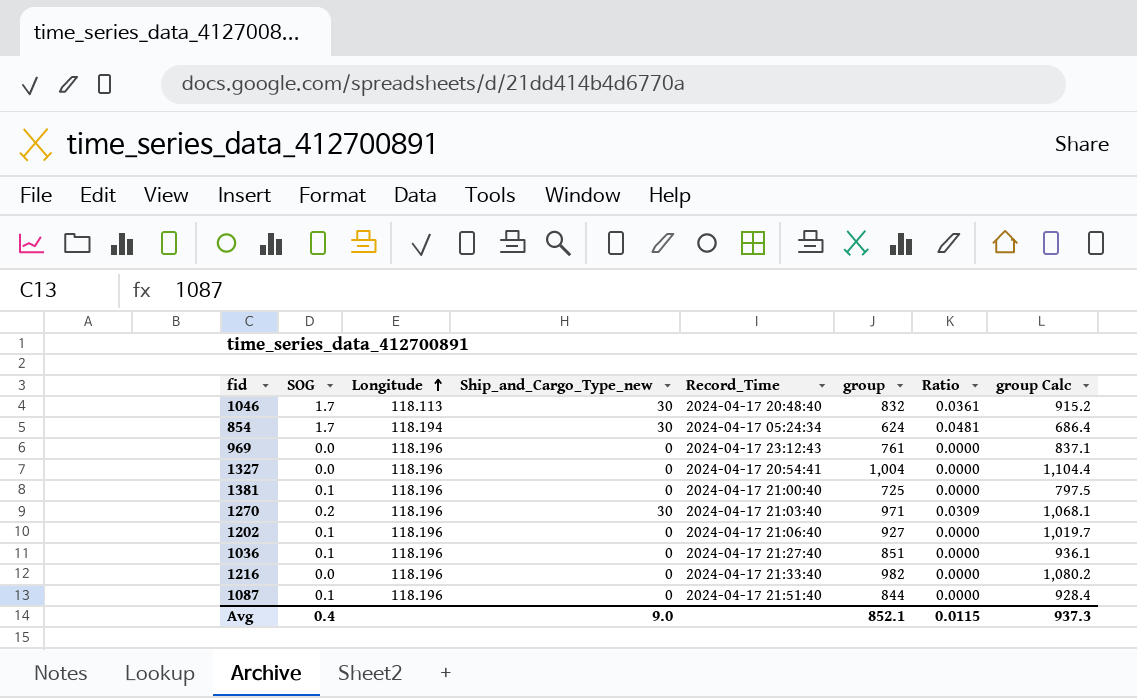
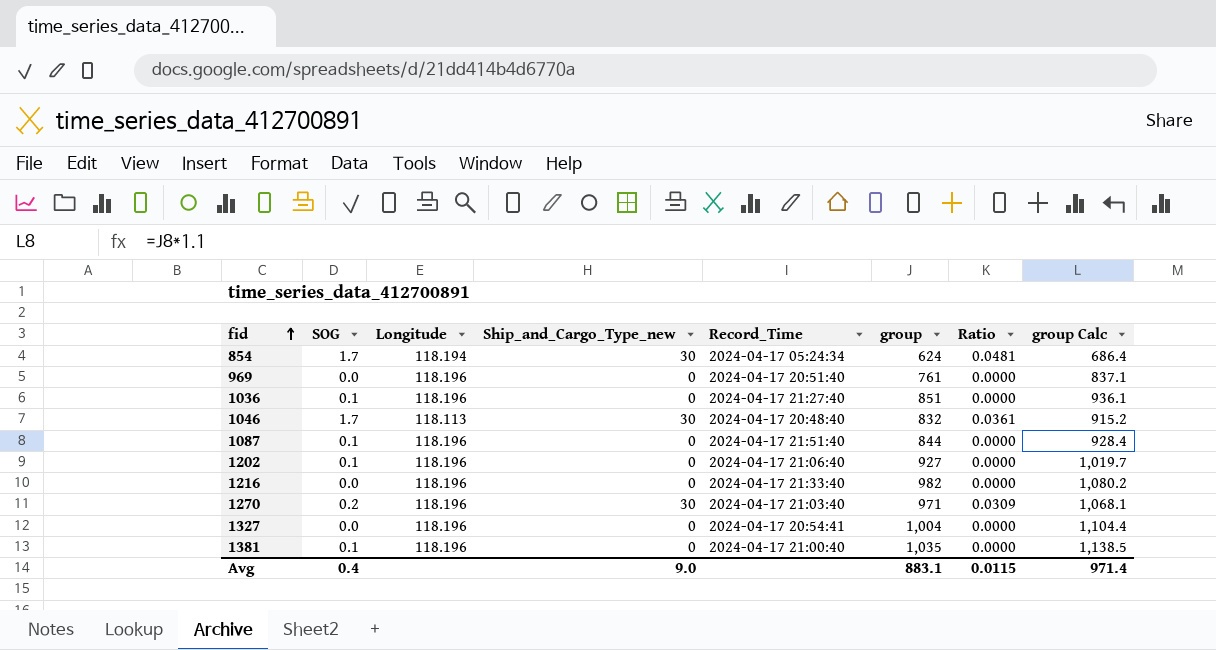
row order: Longitude ascending -> fid ascending
969 | Record_Time: 2024-04-17 23:12:43 -> 2024-04-17 20:51:40
1381 | group: 725 -> 1,035
1381 | group Calc: 797.5 -> 1,138.5
Avg | group: 852.1 -> 883.1
Avg | group Calc: 937.3 -> 971.4

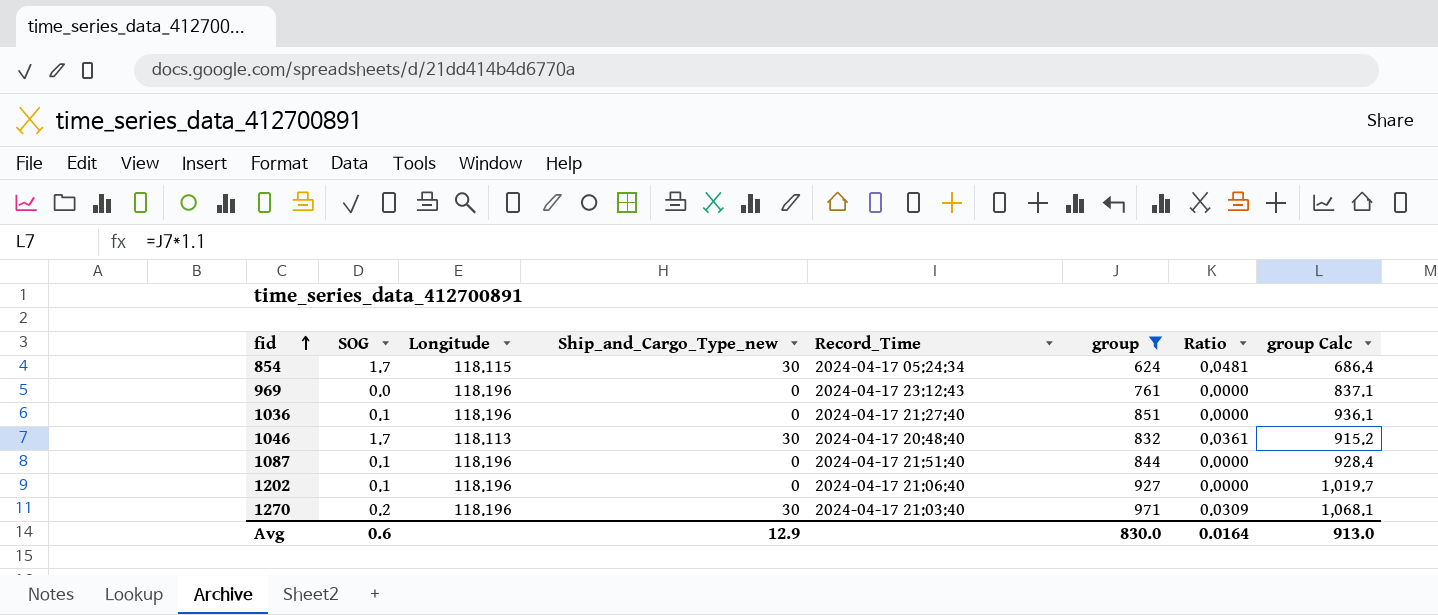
filter: none -> group <= 971
854 | Longitude: 118.194 -> 118.115
969 | Record_Time: 2024-04-17 20:51:40 -> 2024-04-17 23:12:43
Avg | SOG: 0.4 -> 0.6
Avg | Ship_and_Cargo_Type_new: 9.0 -> 12.9
Avg | group: 883.1 -> 830.0
Avg | Ratio: 0.0115 -> 0.0164
Avg | group Calc: 971.4 -> 913.0

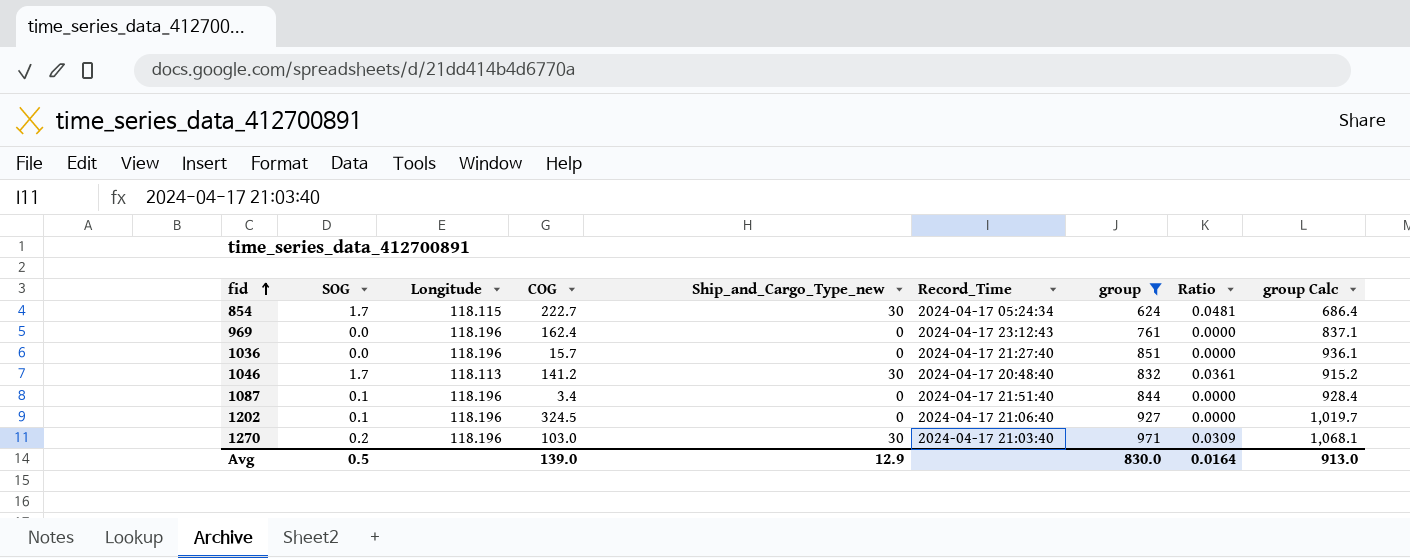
column COG | position: none -> 4
1036 | SOG: 0.1 -> 0.0
Avg | SOG: 0.6 -> 0.5

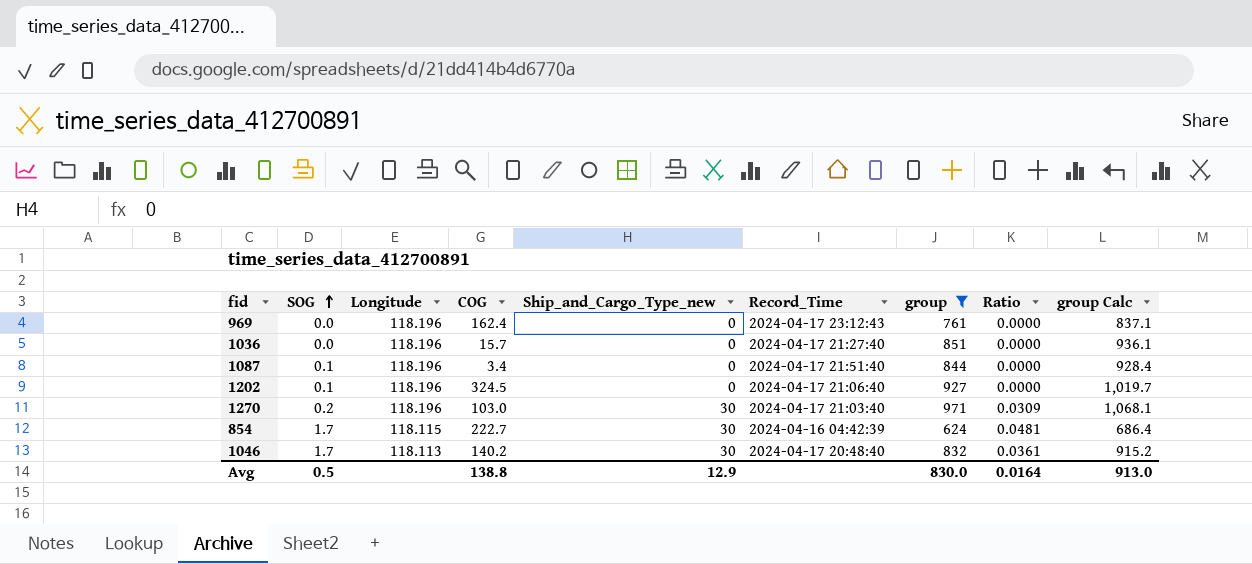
row order: fid ascending -> SOG ascending
854 | Record_Time: 2024-04-17 05:24:34 -> 2024-04-16 04:42:39
1046 | COG: 141.2 -> 140.2
Avg | COG: 139.0 -> 138.8

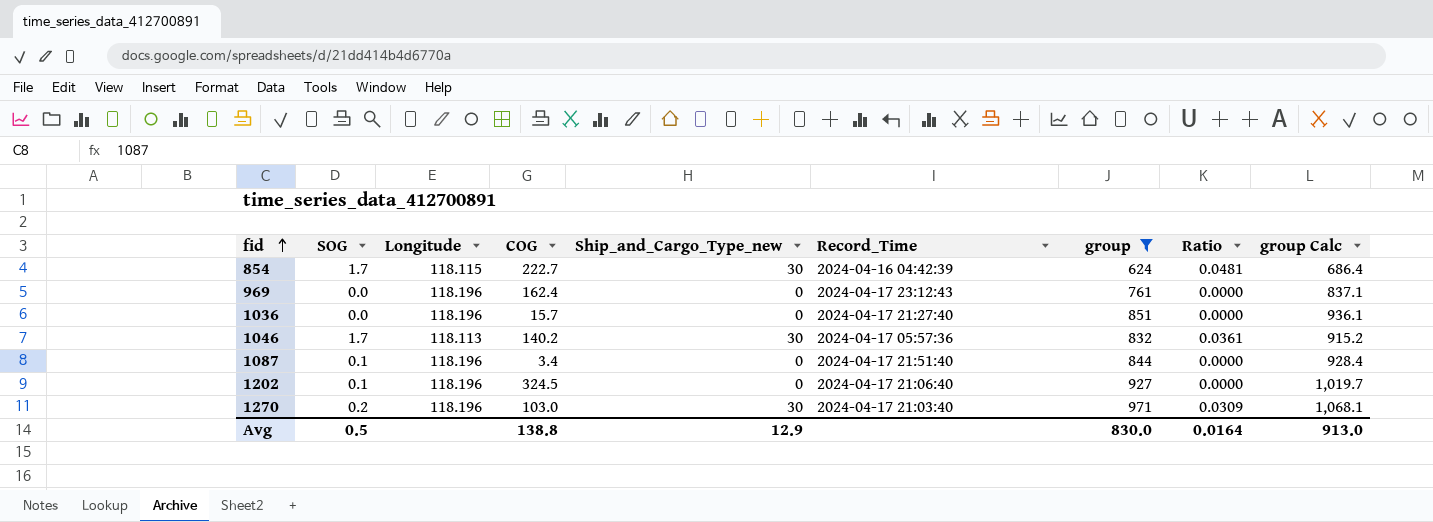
row order: SOG ascending -> fid ascending
1046 | Record_Time: 2024-04-17 20:48:40 -> 2024-04-17 05:57:36

